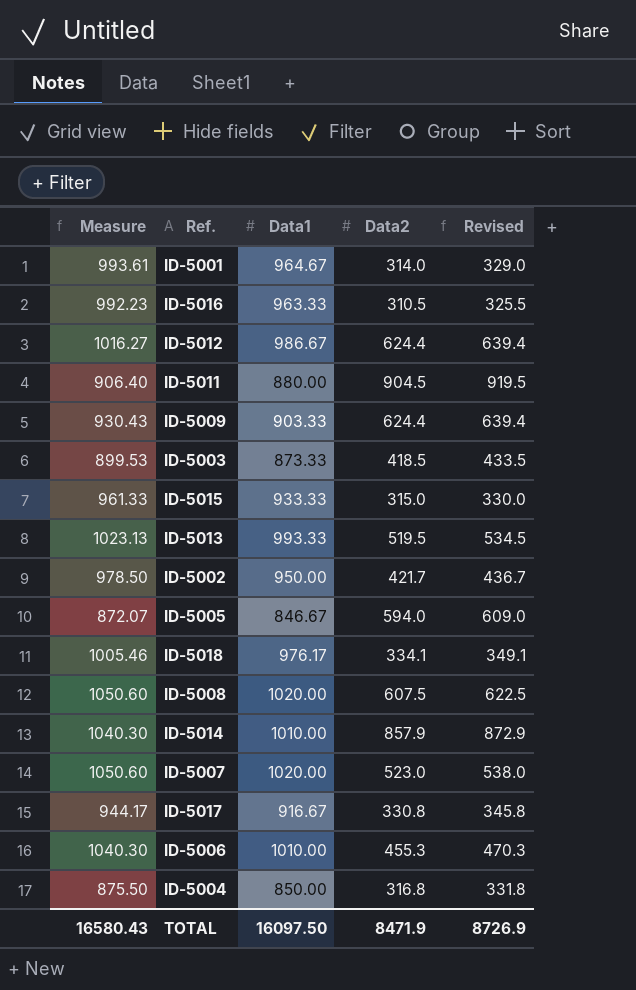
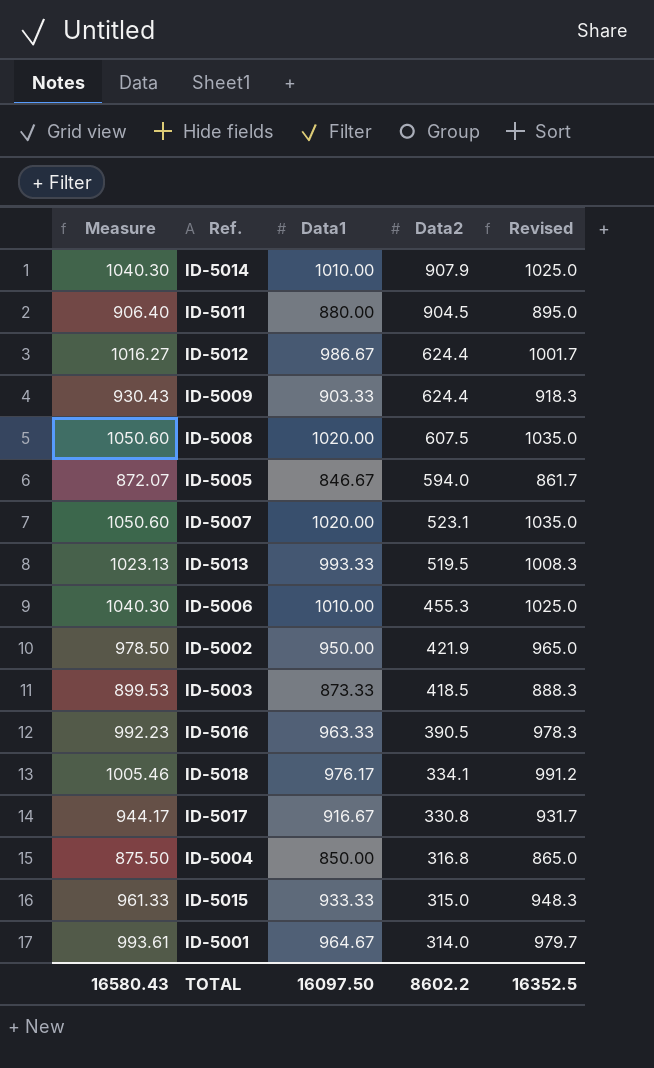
row order: none -> Data2 descending
column Revised | formula: [Data2] + 15 -> [Data1] + 15
ID-5014 | Data2: 857.9 -> 907.9
ID-5007 | Data2: 523.0 -> 523.1
ID-5002 | Data2: 421.7 -> 421.9
ID-5016 | Data2: 310.5 -> 390.5
TOTAL | Data2: 8471.9 -> 8602.2
TOTAL | Revised: 8726.9 -> 16352.5

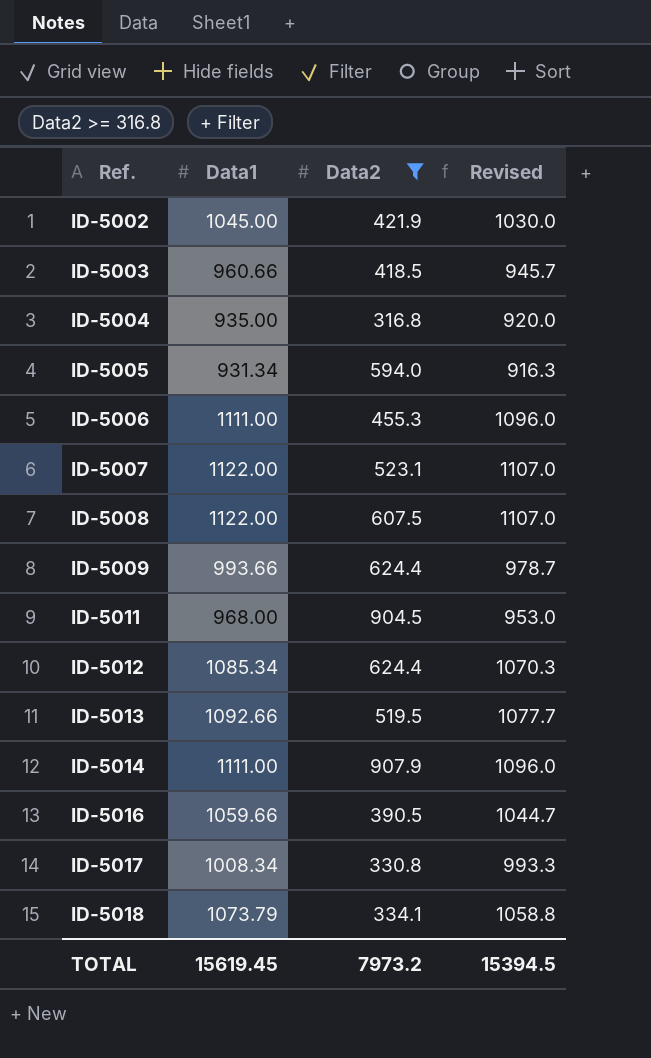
filter: none -> Data2 >= 316.8
row order: Data2 descending -> Ref. ascending
column Measure | formula: [Data1] * 1.03 -> none
column Revised | formula: [Data1] + 15 -> [Data1] - 15
ID-5002 | Data1: 950.00 -> 1045.00
ID-5003 | Data1: 873.33 -> 960.66
ID-5004 | Data1: 850.00 -> 935.00
ID-5005 | Data1: 846.67 -> 931.34
ID-5006 | Data1: 1010.00 -> 1111.00
ID-5007 | Data1: 1020.00 -> 1122.00
ID-5008 | Data1: 1020.00 -> 1122.00
ID-5009 | Data1: 903.33 -> 993.66
ID-5011 | Data1: 880.00 -> 968.00
ID-5012 | Data1: 986.67 -> 1085.34
ID-5013 | Data1: 993.33 -> 1092.66
ID-5014 | Data1: 1010.00 -> 1111.00
ID-5016 | Data1: 963.33 -> 1059.66
ID-5017 | Data1: 916.67 -> 1008.34
ID-5018 | Data1: 976.17 -> 1073.79
TOTAL | Data1: 16097.50 -> 15619.45
TOTAL | Data2: 8602.2 -> 7973.2
TOTAL | Revised: 16352.5 -> 15394.5

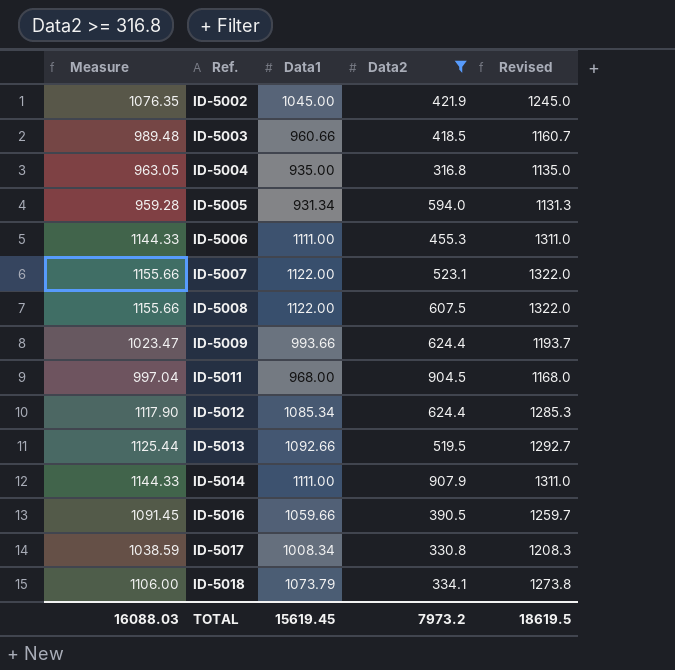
column Measure | formula: none -> [Data1] * 1.03
column Revised | formula: [Data1] - 15 -> [Data1] + 200
TOTAL | Revised: 15394.5 -> 18619.5

